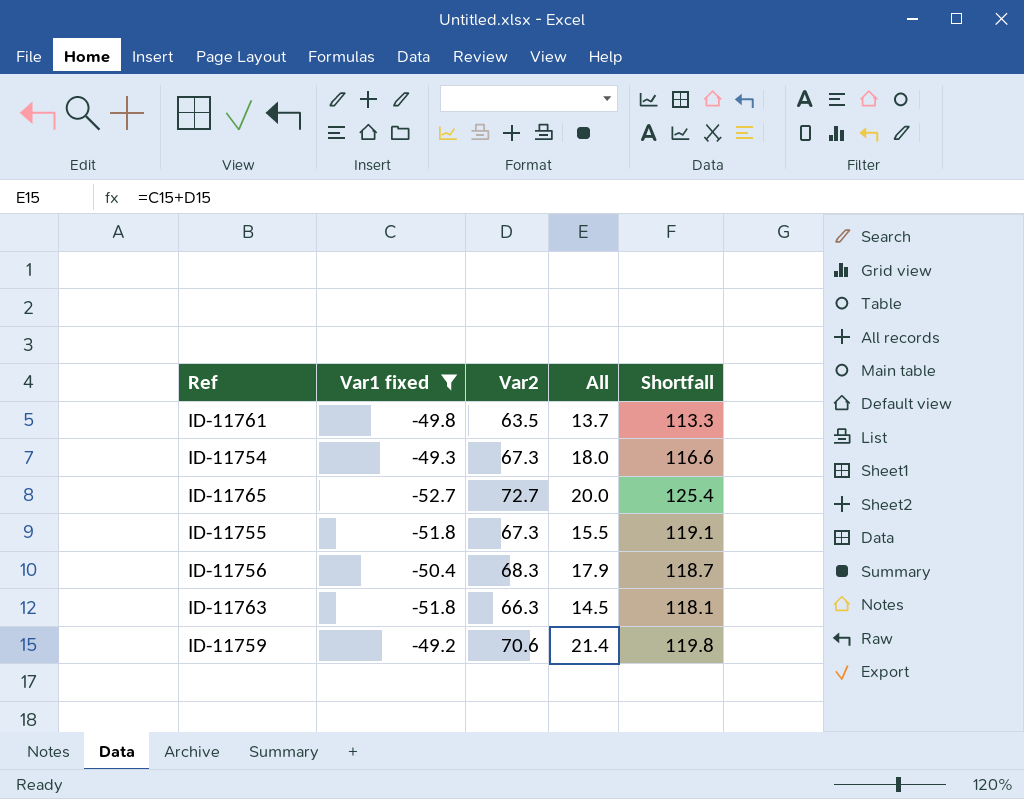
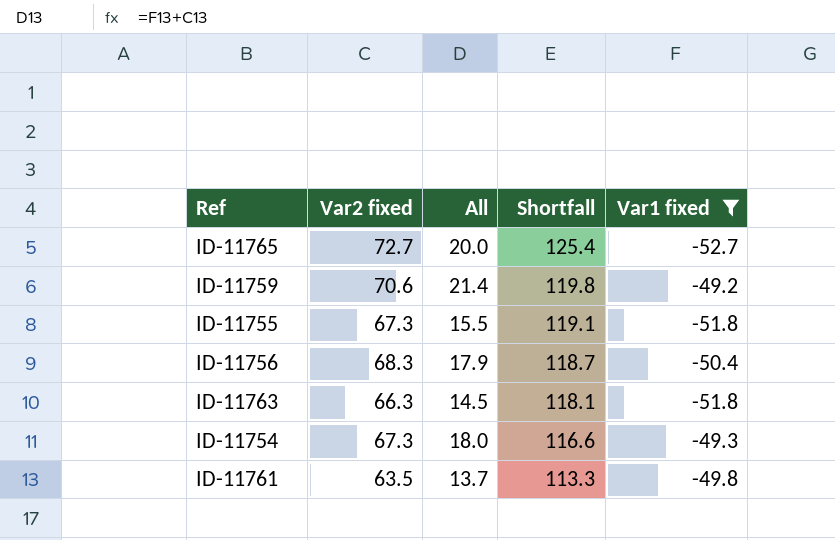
row order: none -> Shortfall descending
column name: Var2 -> Var2 fixed
column Var1 fixed | position: 2 -> 5

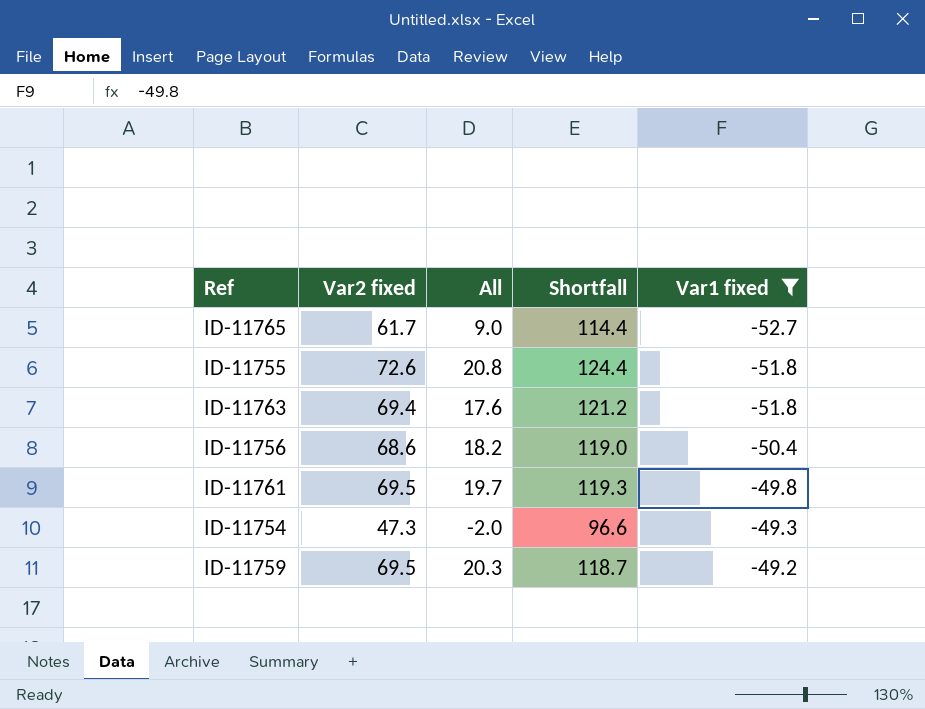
row order: Shortfall descending -> Var1 fixed ascending
ID-11765 | Var2 fixed: 72.7 -> 61.7
ID-11765 | All: 20.0 -> 9.0
ID-11765 | Shortfall: 125.4 -> 114.4
ID-11755 | Var2 fixed: 67.3 -> 72.6
ID-11755 | All: 15.5 -> 20.8
ID-11755 | Shortfall: 119.1 -> 124.4
ID-11763 | Var2 fixed: 66.3 -> 69.4
ID-11763 | All: 14.5 -> 17.6
ID-11763 | Shortfall: 118.1 -> 121.2
ID-11756 | Var2 fixed: 68.3 -> 68.6
ID-11756 | All: 17.9 -> 18.2
ID-11756 | Shortfall: 118.7 -> 119.0
ID-11761 | Var2 fixed: 63.5 -> 69.5
ID-11761 | All: 13.7 -> 19.7
ID-11761 | Shortfall: 113.3 -> 119.3
ID-11754 | Var2 fixed: 67.3 -> 47.3
ID-11754 | All: 18.0 -> -2.0
ID-11754 | Shortfall: 116.6 -> 96.6
ID-11759 | Var2 fixed: 70.6 -> 69.5
ID-11759 | All: 21.4 -> 20.3
ID-11759 | Shortfall: 119.8 -> 118.7

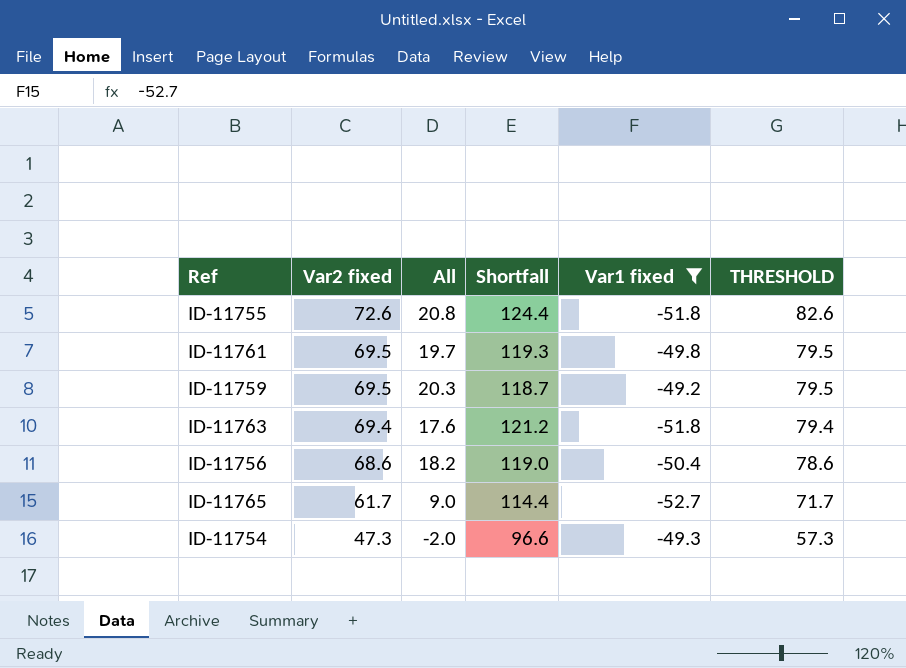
row order: Var1 fixed ascending -> Var2 fixed descending
column THRESHOLD | formula: none -> [Var2 fixed] + 10

